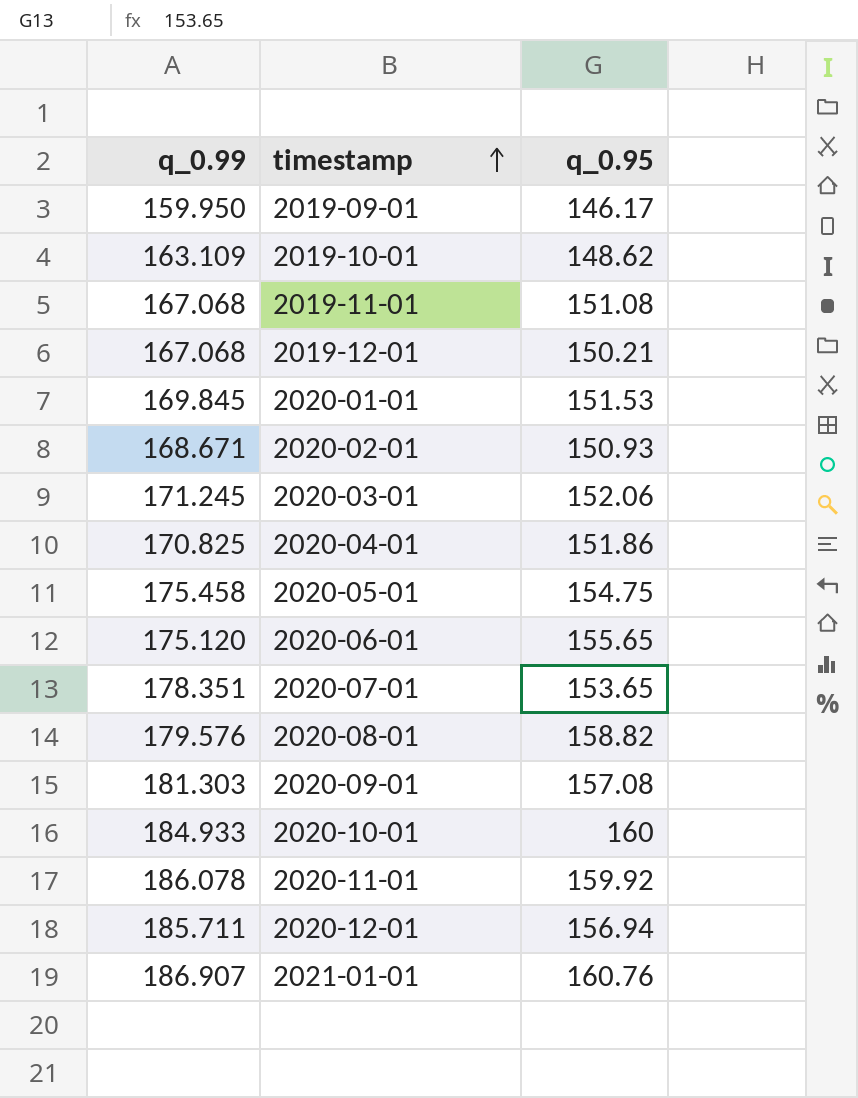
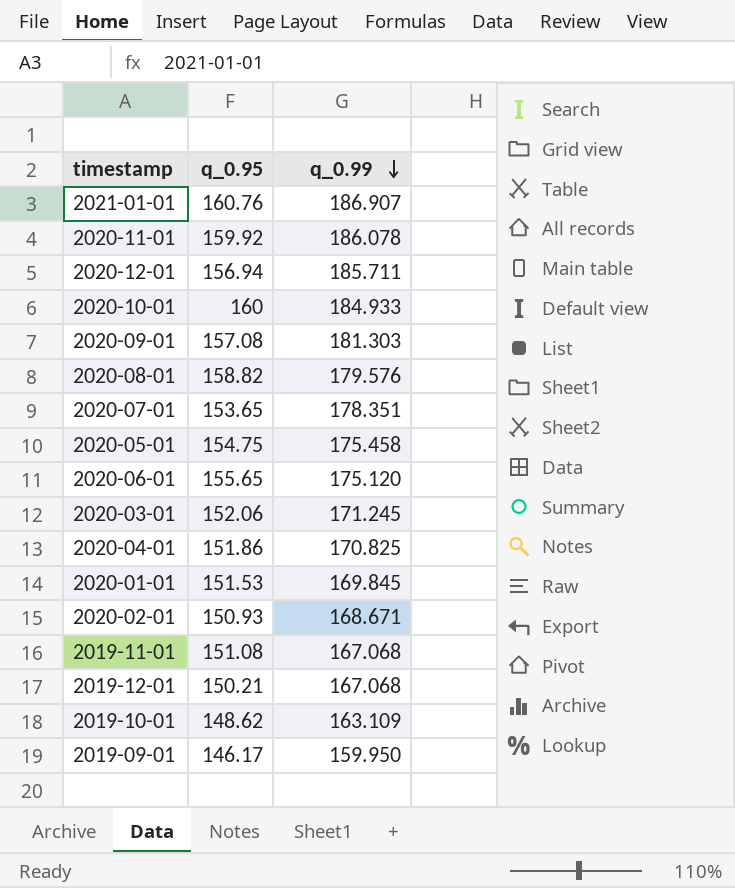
row order: timestamp ascending -> q_0.99 descending
column q_0.99 | position: 1 -> 3

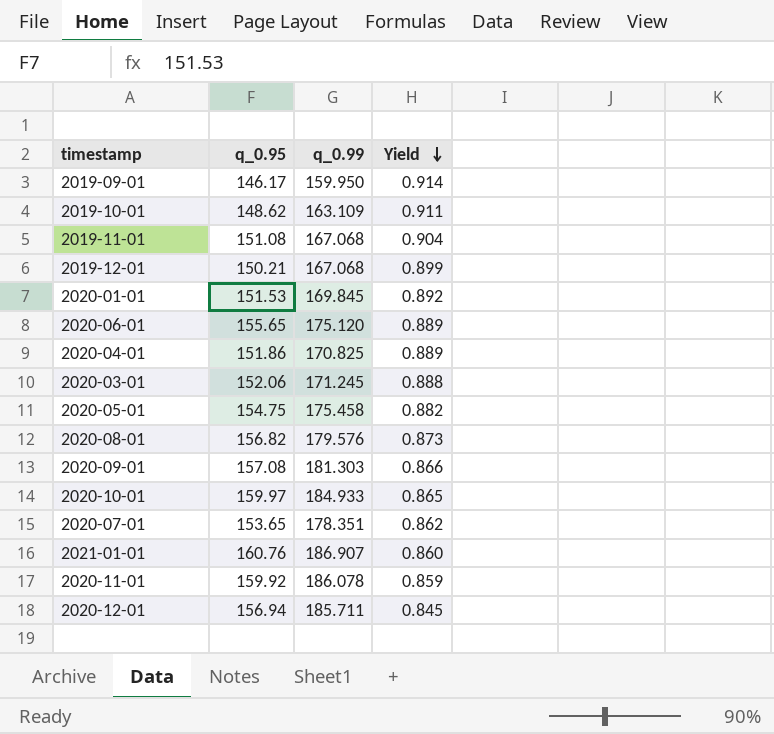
row order: q_0.99 descending -> Yield descending
column Yield | formula: none -> [q_0.95] / [q_0.99]
row 2020-02-01: 150.93 | 168.671 -> none
2020-08-01 | q_0.95: 158.82 -> 156.82
2020-10-01 | q_0.95: 160 -> 159.97

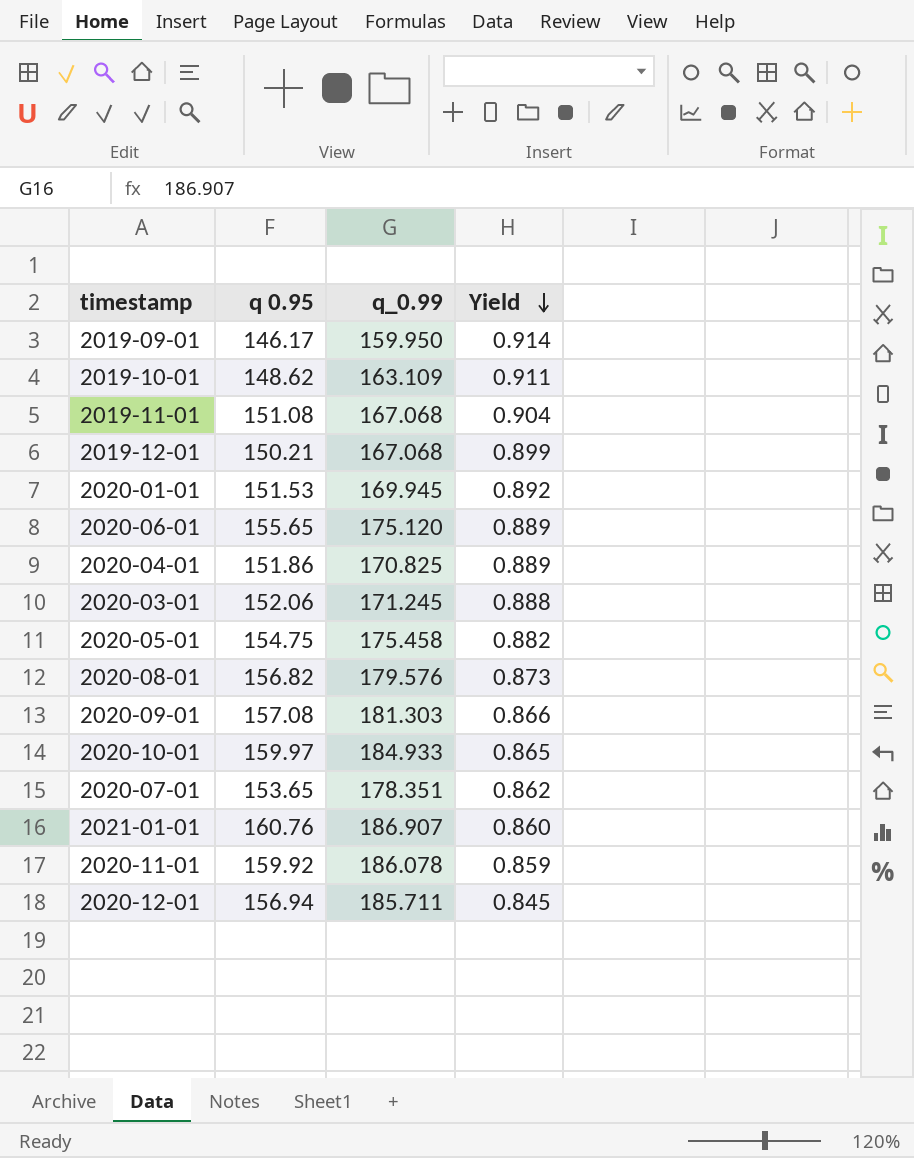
column name: q_0.95 -> q 0.95
2020-01-01 | q_0.99: 169.845 -> 169.945

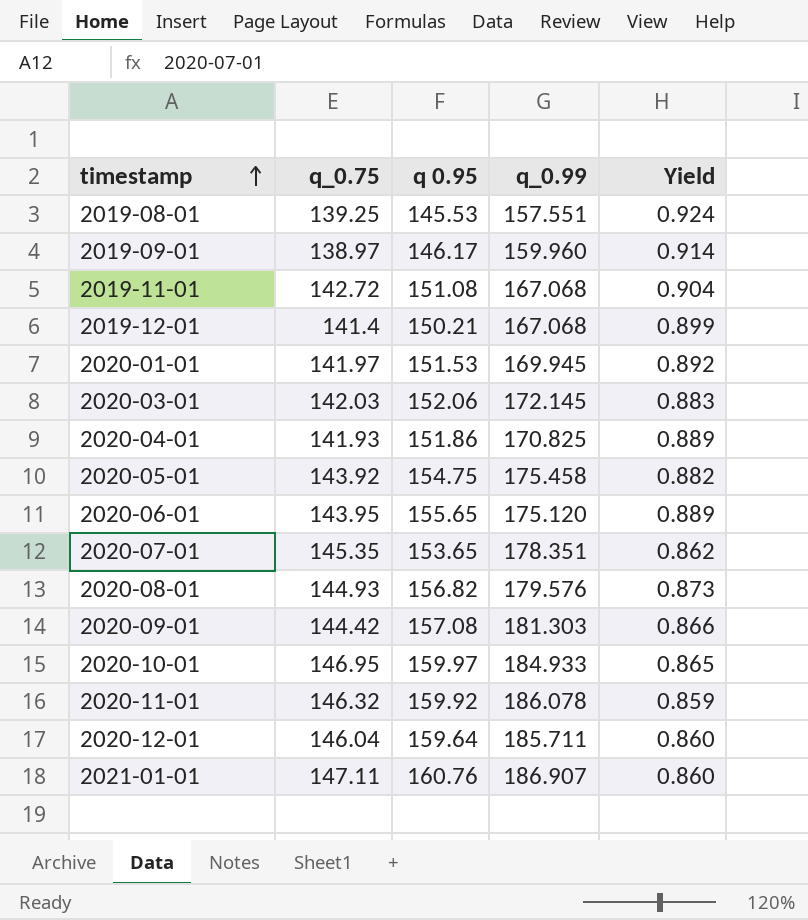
row order: Yield descending -> timestamp ascending
column q_0.75 | position: none -> 2
row 2019-10-01: 148.62 | 163.109 | 0.911 -> none
row 2019-08-01: none -> 139.25 | 145.53 | 157.551 | 0.924
2019-09-01 | q_0.99: 159.950 -> 159.960
2020-03-01 | q_0.99: 171.245 -> 172.145
2020-03-01 | Yield: 0.888 -> 0.883
2020-12-01 | q 0.95: 156.94 -> 159.64
2020-12-01 | Yield: 0.845 -> 0.860

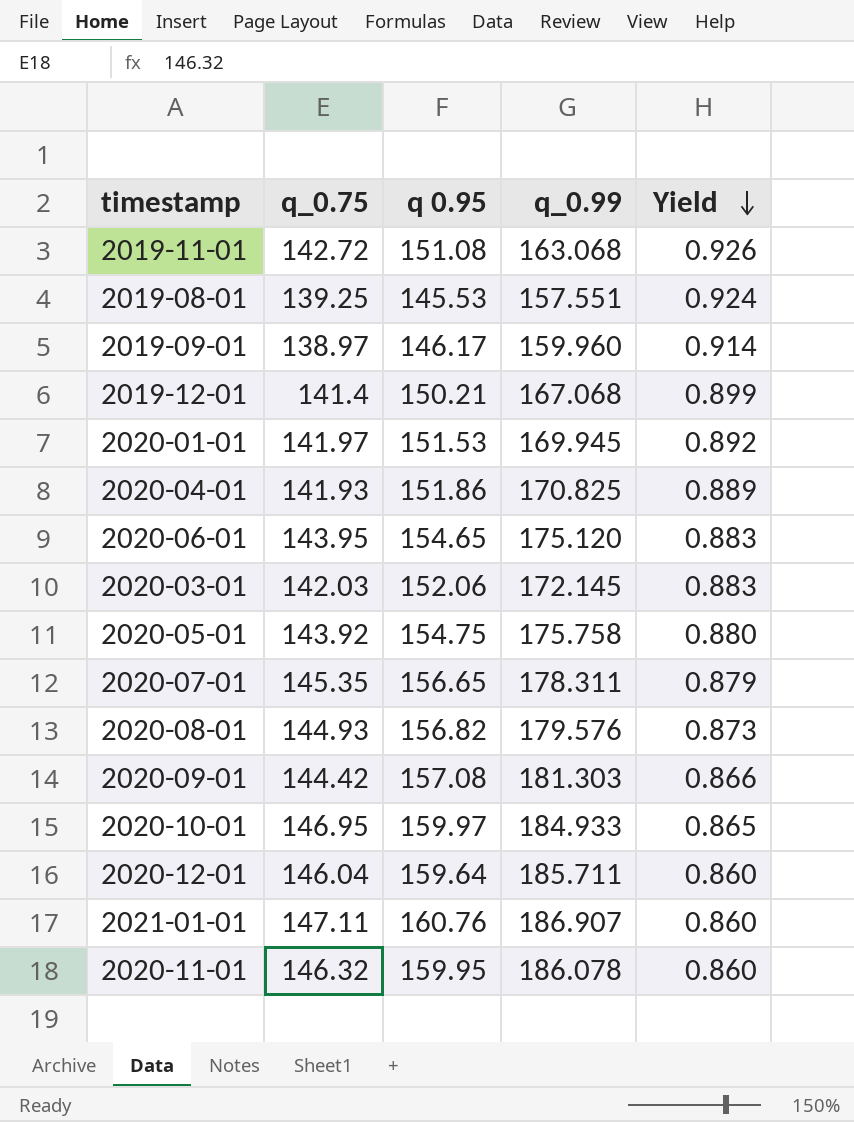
row order: timestamp ascending -> Yield descending
2019-11-01 | q_0.99: 167.068 -> 163.068
2019-11-01 | Yield: 0.904 -> 0.926
2020-06-01 | q 0.95: 155.65 -> 154.65
2020-06-01 | Yield: 0.889 -> 0.883
2020-05-01 | q_0.99: 175.458 -> 175.758
2020-05-01 | Yield: 0.882 -> 0.880
2020-07-01 | q 0.95: 153.65 -> 156.65
2020-07-01 | q_0.99: 178.351 -> 178.311
2020-07-01 | Yield: 0.862 -> 0.879
2020-11-01 | q 0.95: 159.92 -> 159.95
2020-11-01 | Yield: 0.859 -> 0.860

